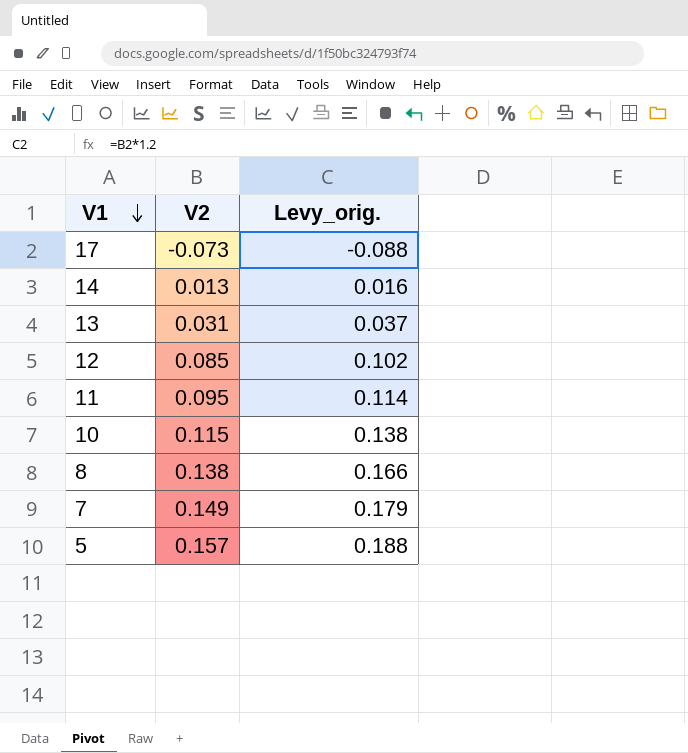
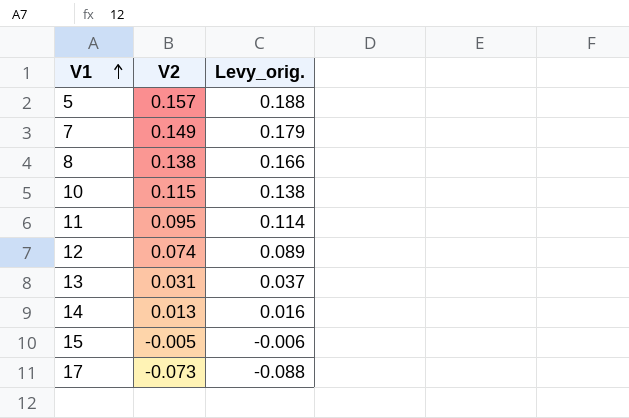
row order: V1 descending -> V1 ascending
12 | V2: 0.085 -> 0.074
12 | Levy_orig.: 0.102 -> 0.089
row 15: none -> -0.005 | -0.006

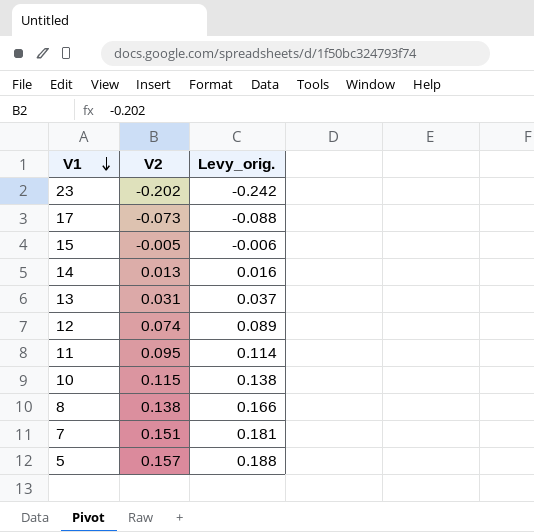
row order: V1 ascending -> V1 descending
row 23: none -> -0.202 | -0.242
7 | V2: 0.149 -> 0.151
7 | Levy_orig.: 0.179 -> 0.181

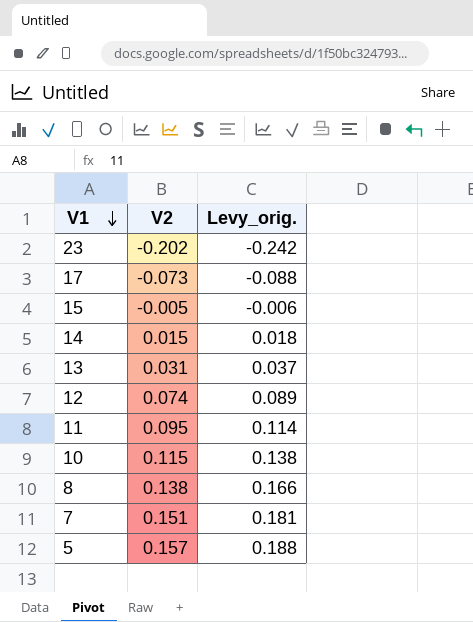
14 | V2: 0.013 -> 0.015
14 | Levy_orig.: 0.016 -> 0.018

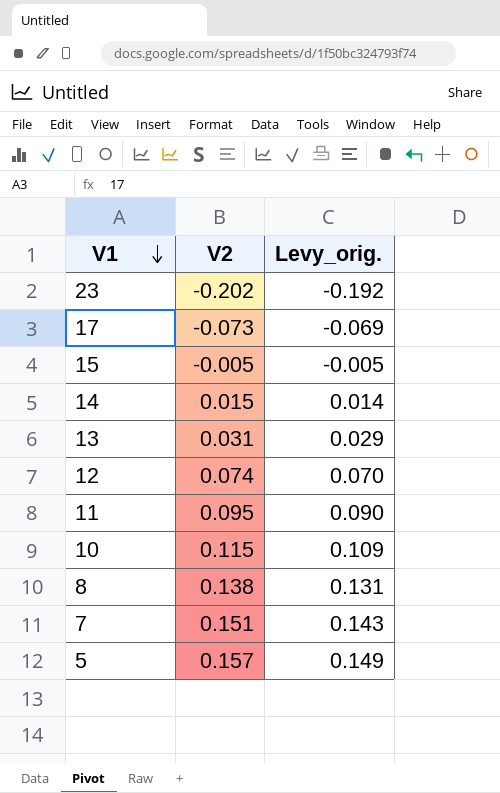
column Levy_orig. | formula: [V2] * 1.2 -> [V2] * 0.95

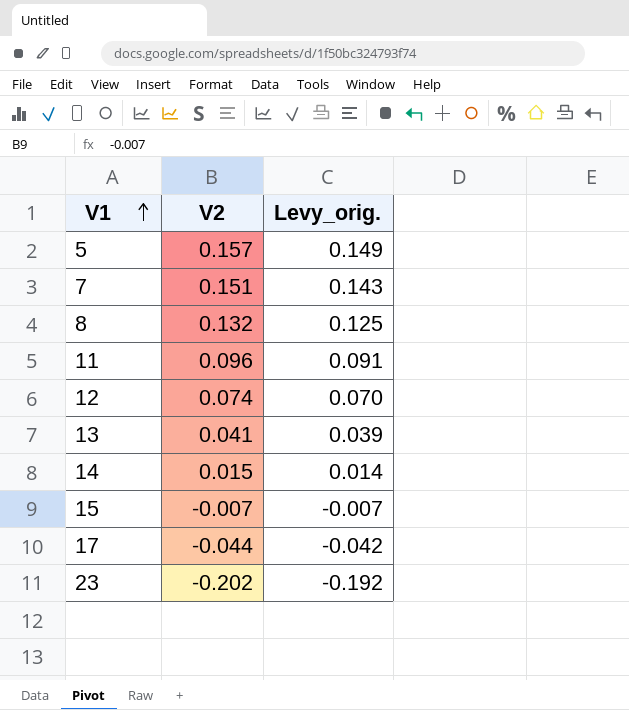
row order: V1 descending -> V1 ascending
row 10: 0.115 | 0.109 -> none
8 | V2: 0.138 -> 0.132
8 | Levy_orig.: 0.131 -> 0.125
11 | V2: 0.095 -> 0.096
11 | Levy_orig.: 0.090 -> 0.091
13 | V2: 0.031 -> 0.041
13 | Levy_orig.: 0.029 -> 0.039
15 | V2: -0.005 -> -0.007
15 | Levy_orig.: -0.005 -> -0.007
17 | V2: -0.073 -> -0.044
17 | Levy_orig.: -0.069 -> -0.042

